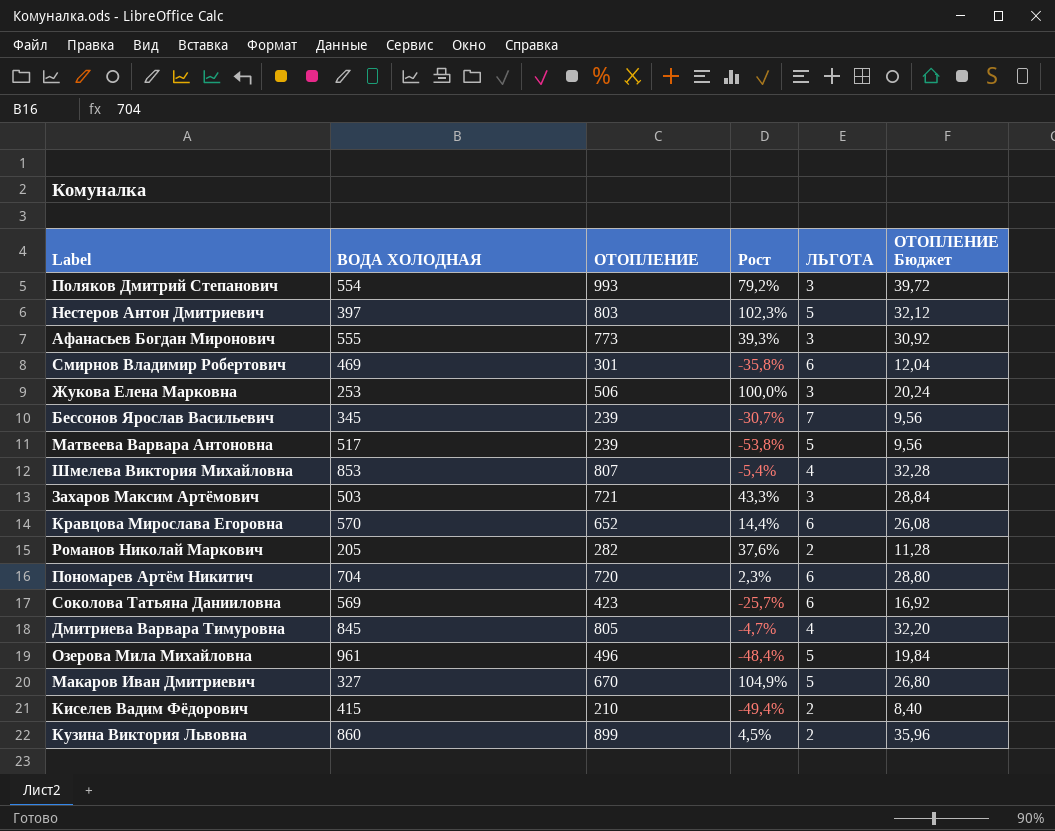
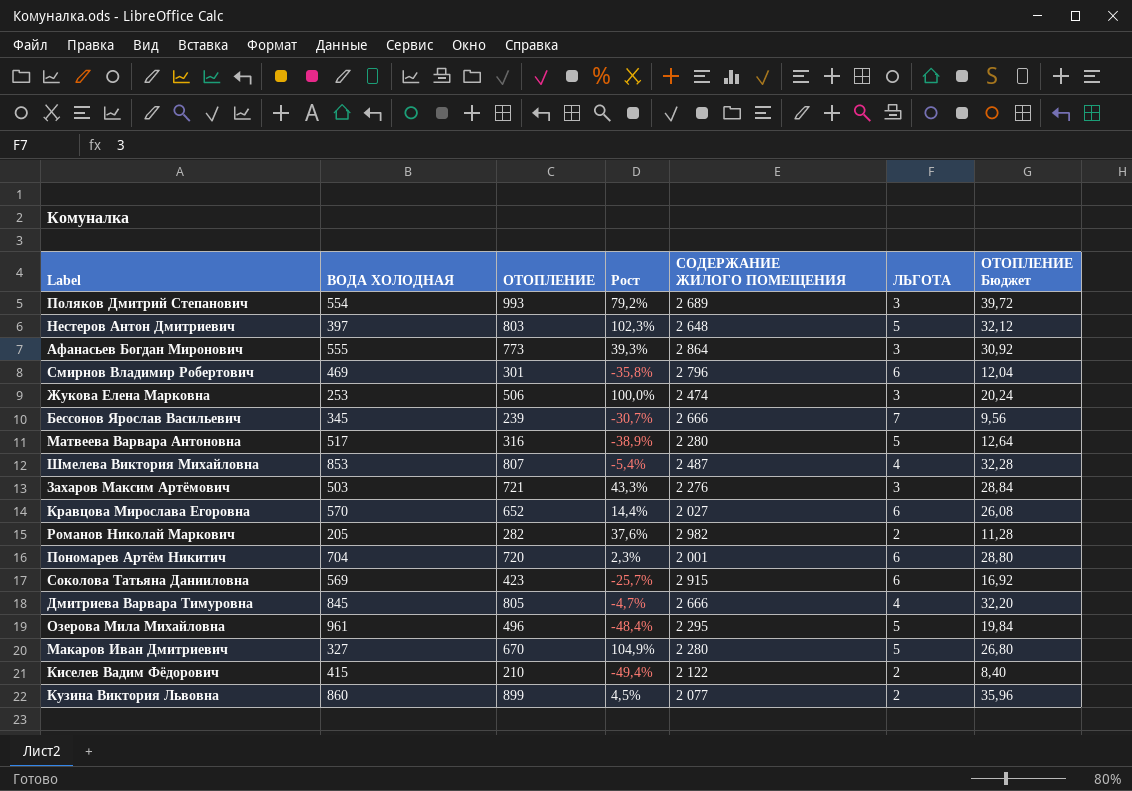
column СОДЕРЖАНИЕ ЖИЛОГО ПОМЕЩЕНИЯ | position: none -> 5
Матвеева Варвара Антоновна | ОТОПЛЕНИЕ: 239 -> 316
Матвеева Варвара Антоновна | Рост: -53,8% -> -38,9%
Матвеева Варвара Антоновна | ОТОПЛЕНИЕ Бюджет: 9,56 -> 12,64

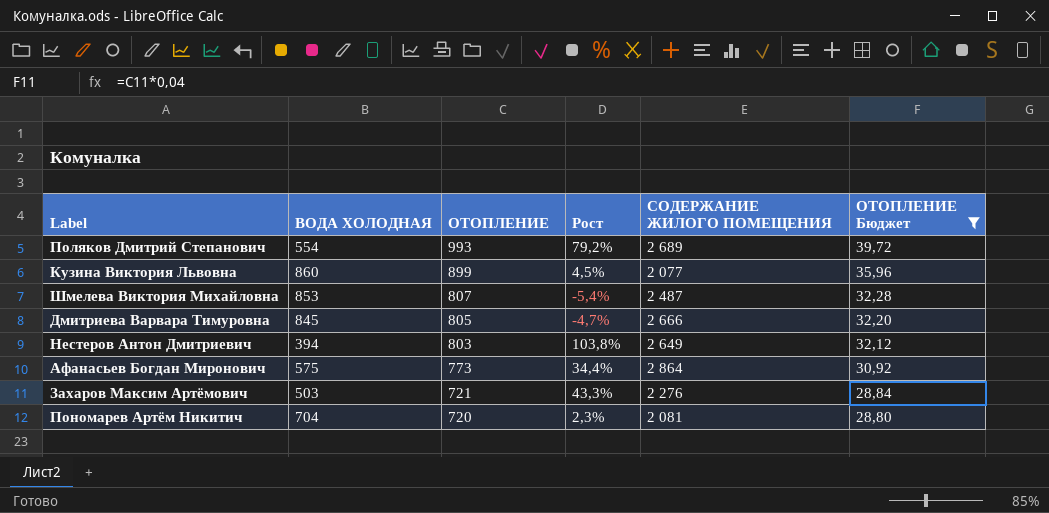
filter: none -> ОТОПЛЕНИЕ Бюджет >= 28,80
row order: none -> ОТОПЛЕНИЕ descending
column ЛЬГОТА | position: 6 -> none
Нестеров Антон Дмитриевич | ВОДА ХОЛОДНАЯ: 397 -> 394
Нестеров Антон Дмитриевич | Рост: 102,3% -> 103,8%
Нестеров Антон Дмитриевич | СОДЕРЖАНИЕ ЖИЛОГО ПОМЕЩЕНИЯ: 2 648 -> 2 649
Афанасьев Богдан Миронович | ВОДА ХОЛОДНАЯ: 555 -> 575
Афанасьев Богдан Миронович | Рост: 39,3% -> 34,4%
Пономарев Артём Никитич | СОДЕРЖАНИЕ ЖИЛОГО ПОМЕЩЕНИЯ: 2 001 -> 2 081

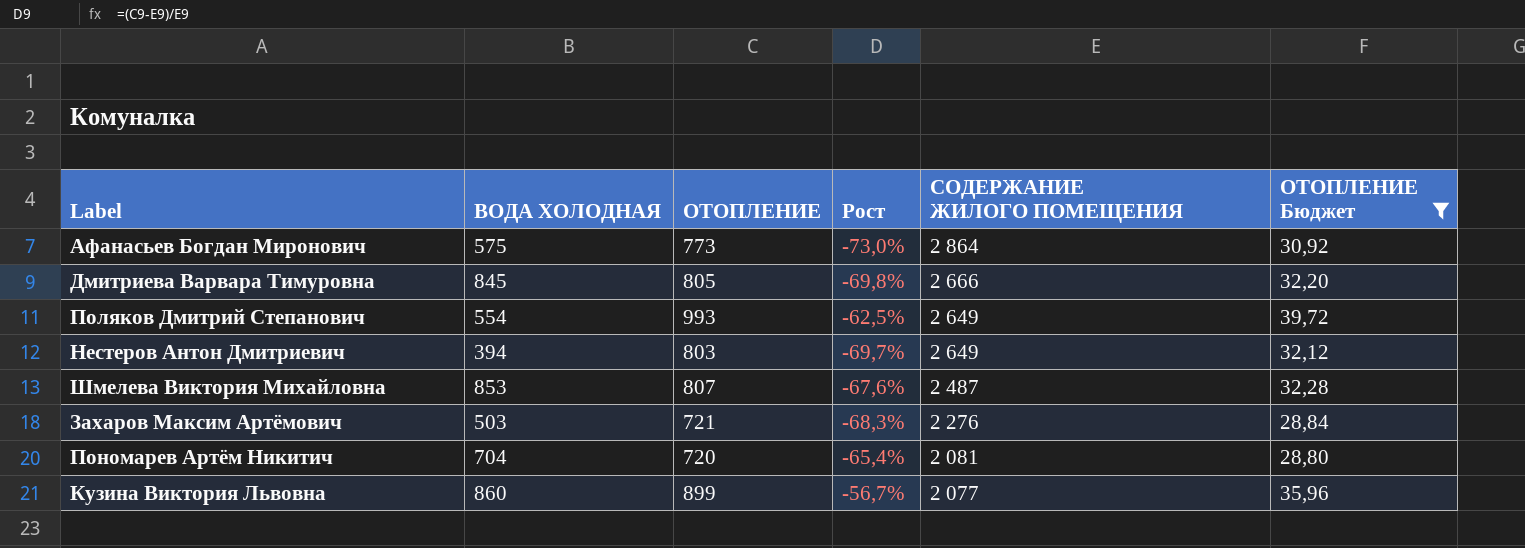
row order: ОТОПЛЕНИЕ descending -> СОДЕРЖАНИЕ ЖИЛОГО ПОМЕЩЕНИЯ descending
column Рост | formula: ([ОТОПЛЕНИЕ] - [ВОДА ХОЛОДНАЯ]) / [ВОДА ХОЛОДНАЯ] -> ([ОТОПЛЕНИЕ] - [СОДЕРЖАНИЕ ЖИЛОГО ПОМЕЩЕНИЯ]) / [СОДЕРЖАНИЕ ЖИЛОГО ПОМЕЩЕНИЯ]
Поляков Дмитрий Степанович | СОДЕРЖАНИЕ ЖИЛОГО ПОМЕЩЕНИЯ: 2 689 -> 2 649

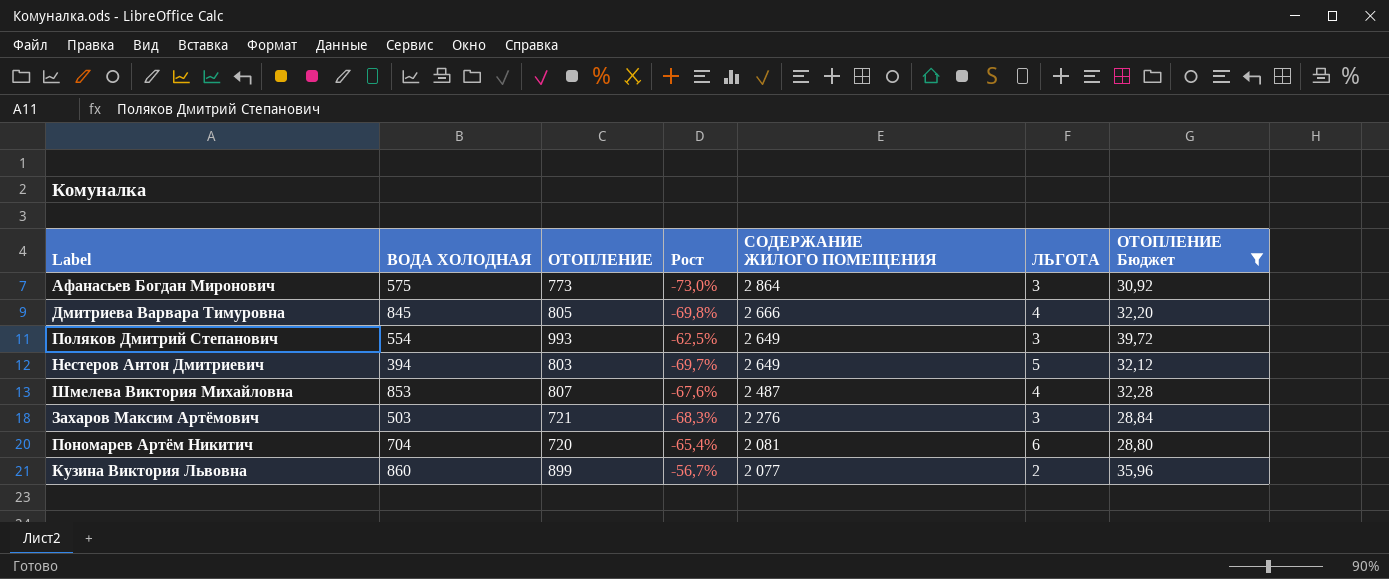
column ЛЬГОТА | position: none -> 6

